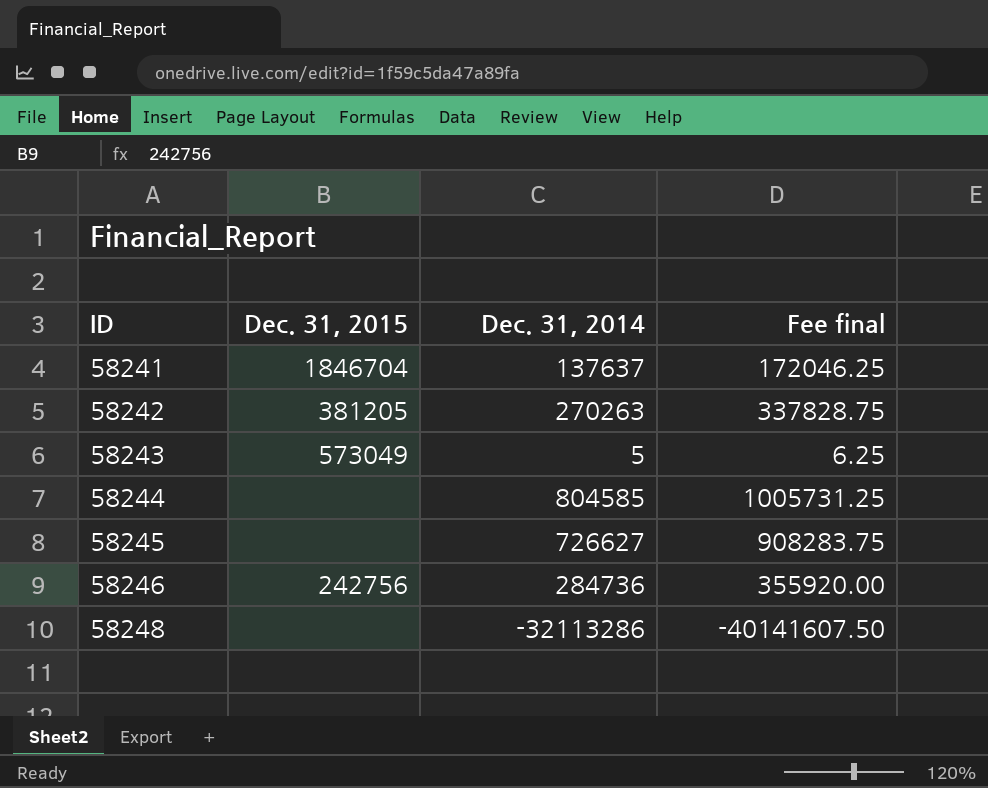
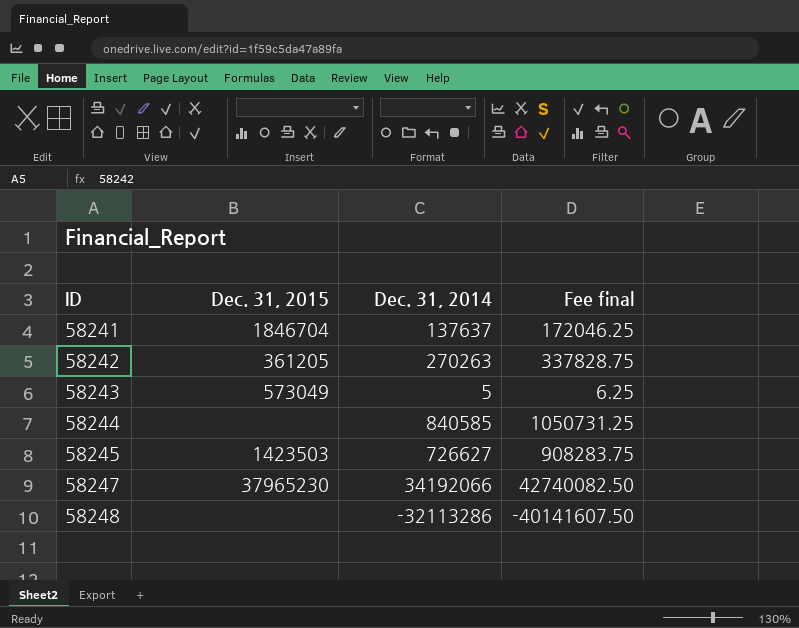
row 58246: 242756 | 284736 | 355920.00 -> none
58242 | Dec. 31, 2015: 381205 -> 361205
58244 | Dec. 31, 2014: 804585 -> 840585
58244 | Fee final: 1005731.25 -> 1050731.25
58245 | Dec. 31, 2015: none -> 1423503
row 58247: none -> 37965230 | 34192066 | 42740082.50

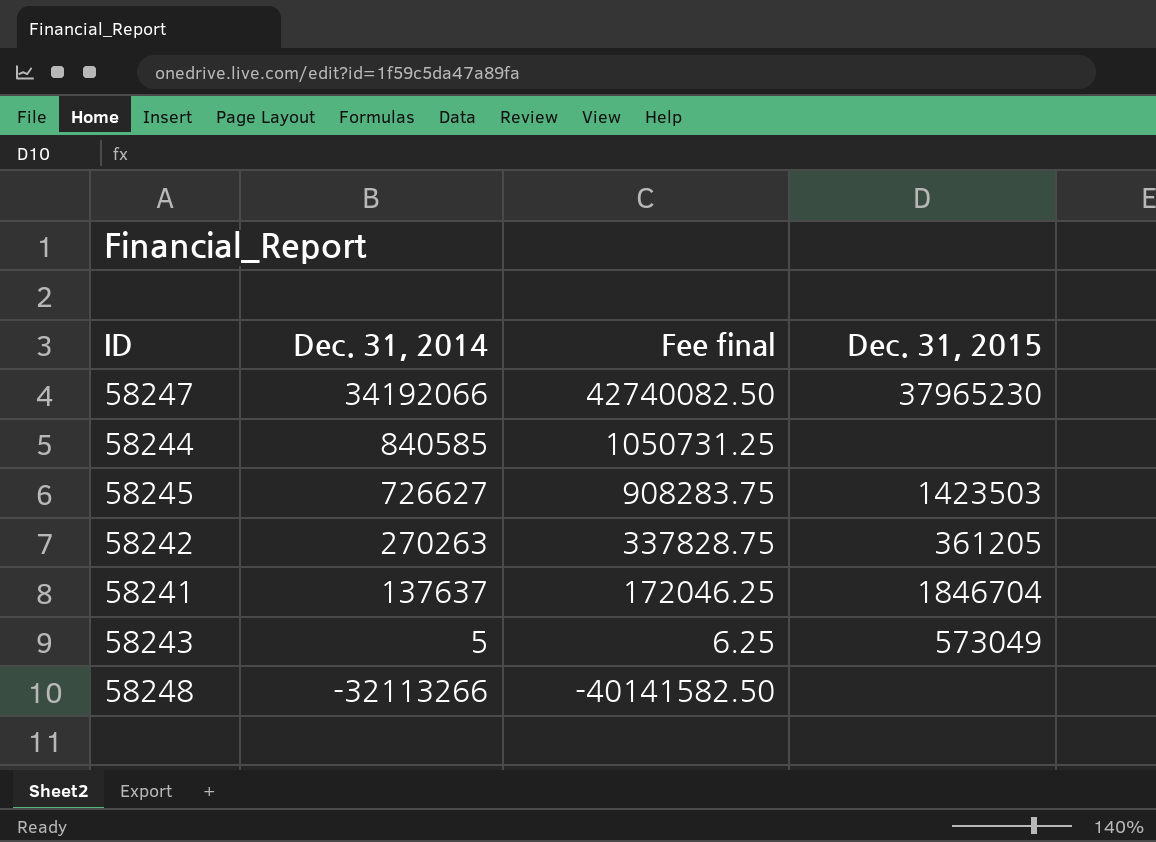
row order: ID ascending -> Dec. 31, 2014 descending
column Dec. 31, 2015 | position: 2 -> 4
58248 | Dec. 31, 2014: -32113286 -> -32113266
58248 | Fee final: -40141607.50 -> -40141582.50

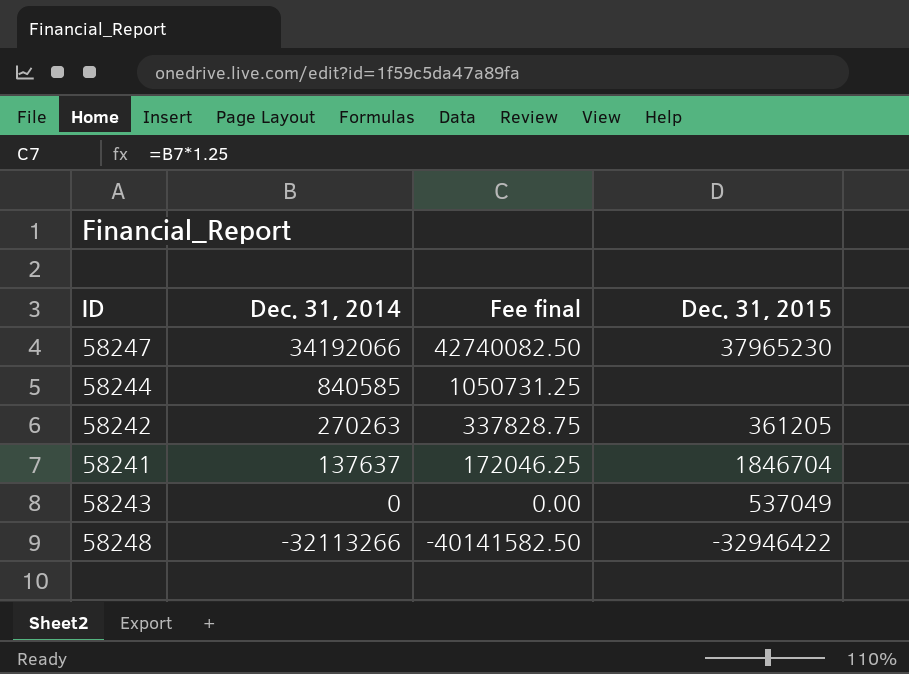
row 58245: 726627 | 908283.75 | 1423503 -> none
58243 | Dec. 31, 2014: 5 -> 0
58243 | Fee final: 6.25 -> 0.00
58243 | Dec. 31, 2015: 573049 -> 537049
58248 | Dec. 31, 2015: none -> -32946422

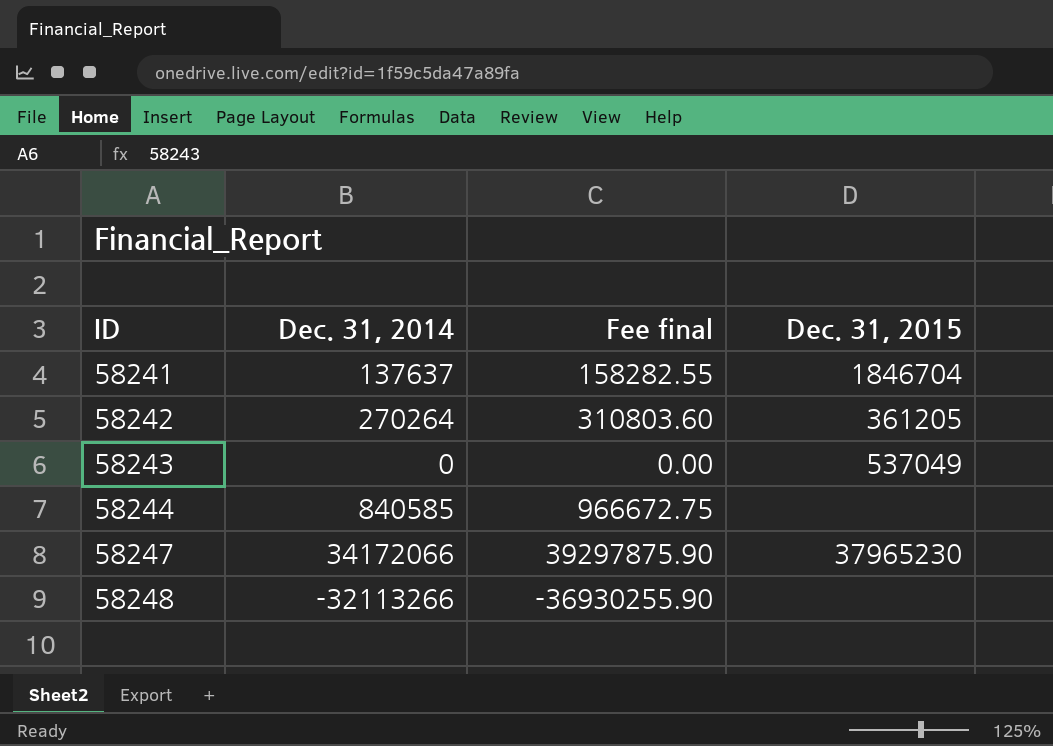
row order: Dec. 31, 2014 descending -> ID ascending
column Fee final | formula: [Dec. 31, 2014] * 1.25 -> [Dec. 31, 2014] * 1.15
58242 | Dec. 31, 2014: 270263 -> 270264
58247 | Dec. 31, 2014: 34192066 -> 34172066
58248 | Dec. 31, 2015: -32946422 -> none

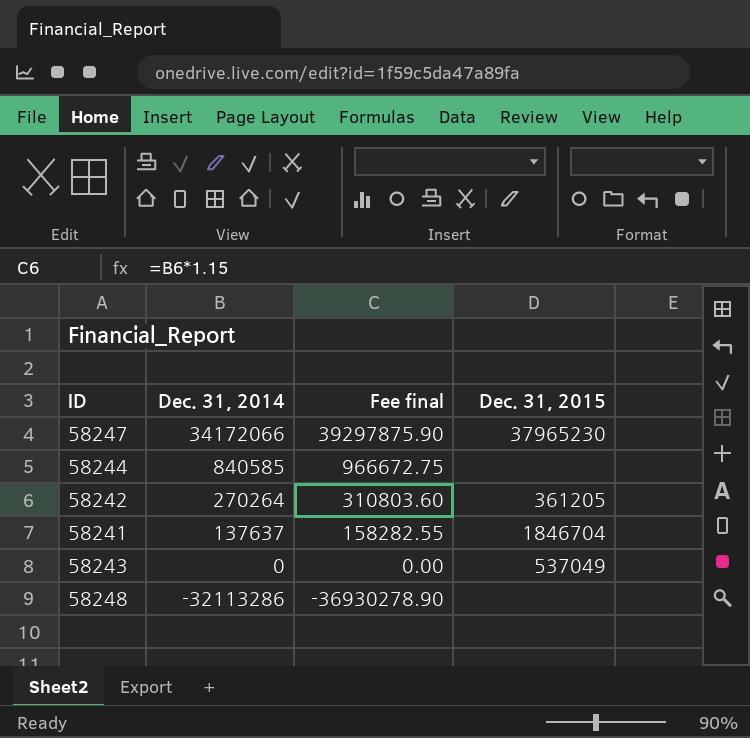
row order: ID ascending -> Dec. 31, 2014 descending
58248 | Dec. 31, 2014: -32113266 -> -32113286
58248 | Fee final: -36930255.90 -> -36930278.90

